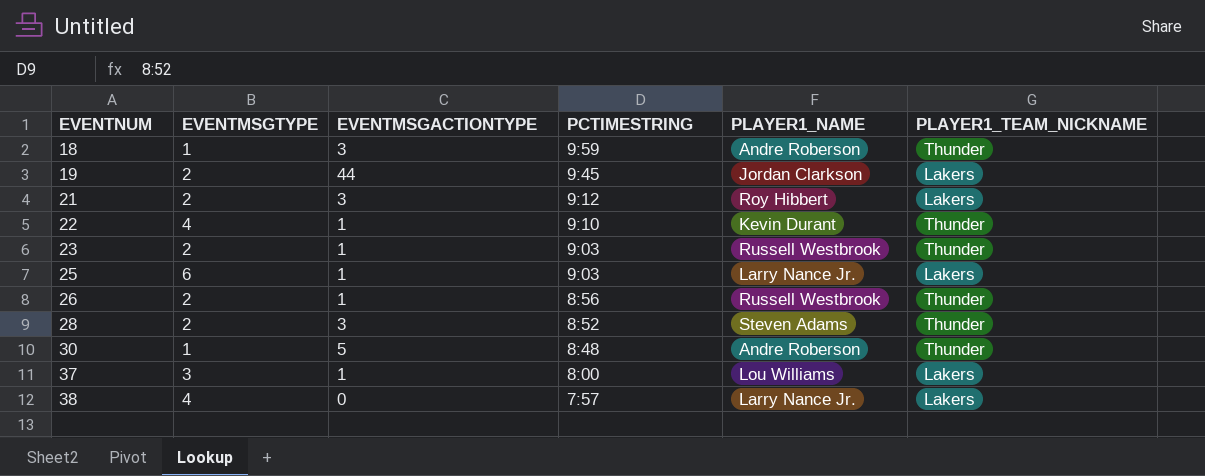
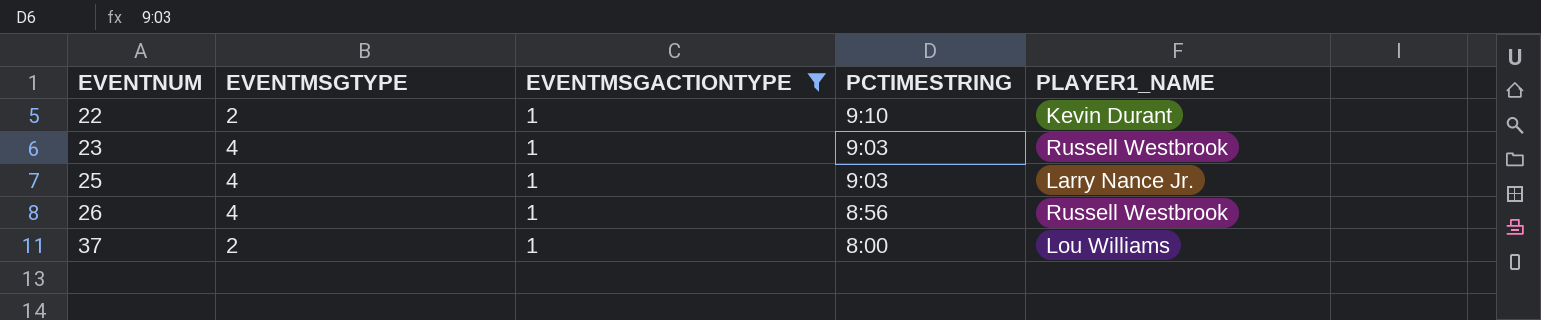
filter: none -> EVENTMSGACTIONTYPE = 1
column PLAYER1_TEAM_NICKNAME | position: 6 -> none
22 | EVENTMSGTYPE: 4 -> 2
23 | EVENTMSGTYPE: 2 -> 4
25 | EVENTMSGTYPE: 6 -> 4
26 | EVENTMSGTYPE: 2 -> 4
37 | EVENTMSGTYPE: 3 -> 2

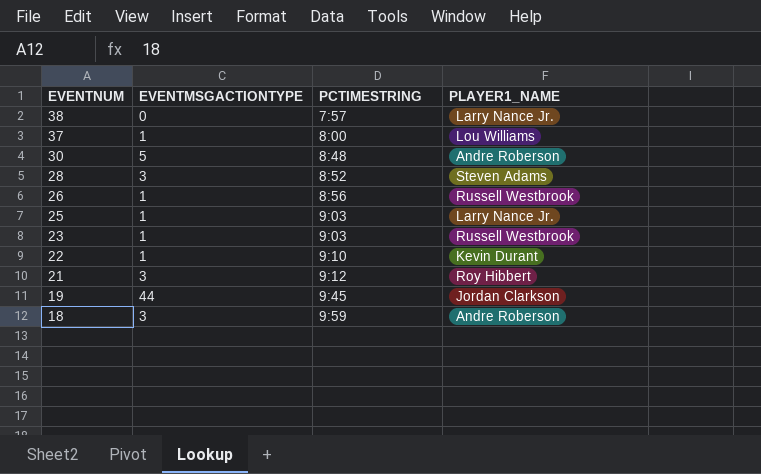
filter: EVENTMSGACTIONTYPE = 1 -> none
row order: EVENTNUM ascending -> EVENTNUM descending
column EVENTMSGTYPE | position: 2 -> none

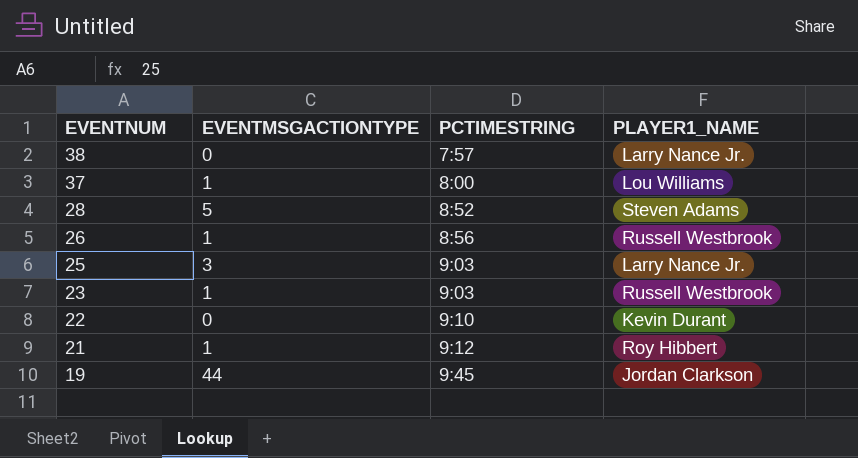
row 30: 5 | 8:48 | Andre Roberson -> none
row 18: 3 | 9:59 | Andre Roberson -> none
28 | EVENTMSGACTIONTYPE: 3 -> 5
25 | EVENTMSGACTIONTYPE: 1 -> 3
22 | EVENTMSGACTIONTYPE: 1 -> 0
21 | EVENTMSGACTIONTYPE: 3 -> 1

